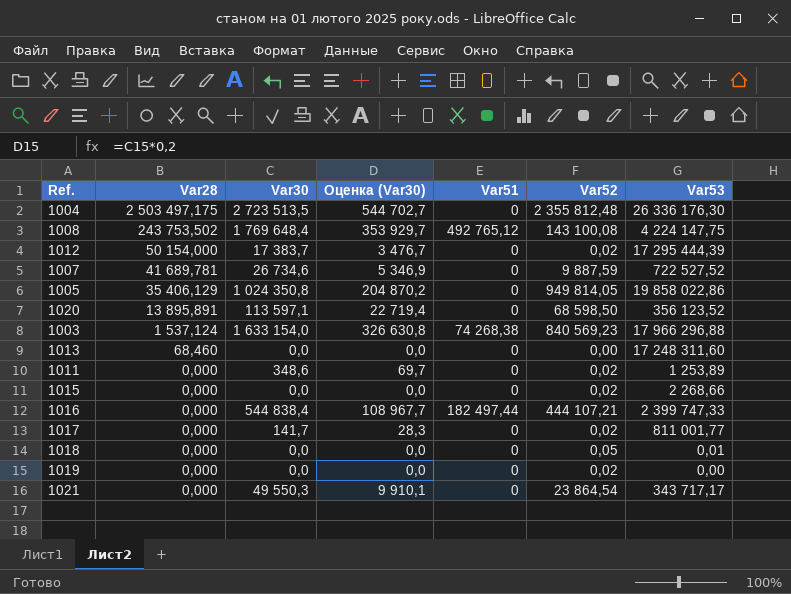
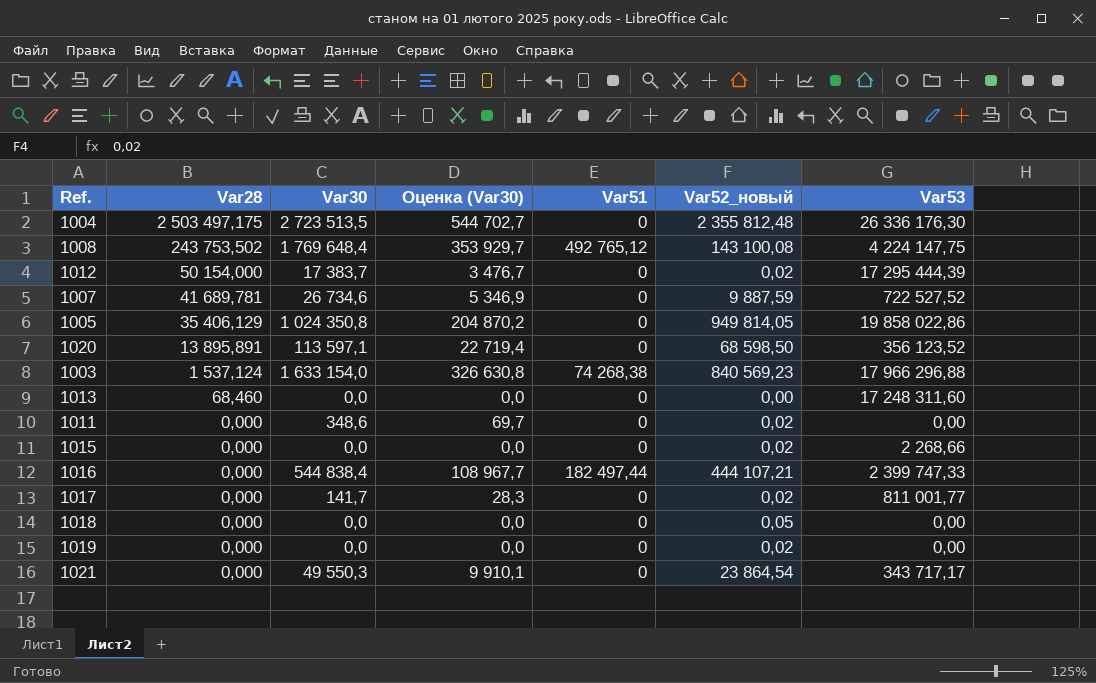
column name: Var52 -> Var52_новый
1011 | Var53: 1 253,89 -> 0,00
1018 | Var53: 0,01 -> 0,00

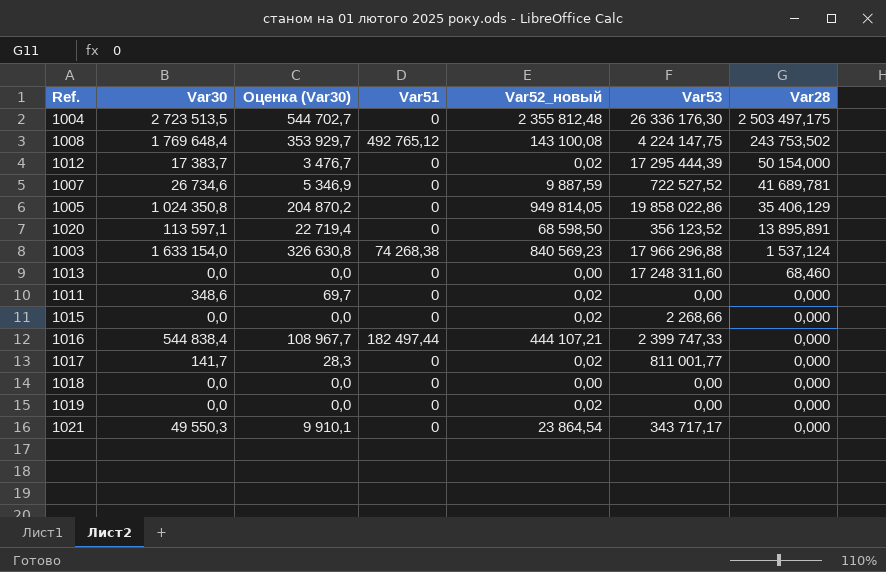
column Var28 | position: 2 -> 7
1018 | Var52_новый: 0,05 -> 0,00

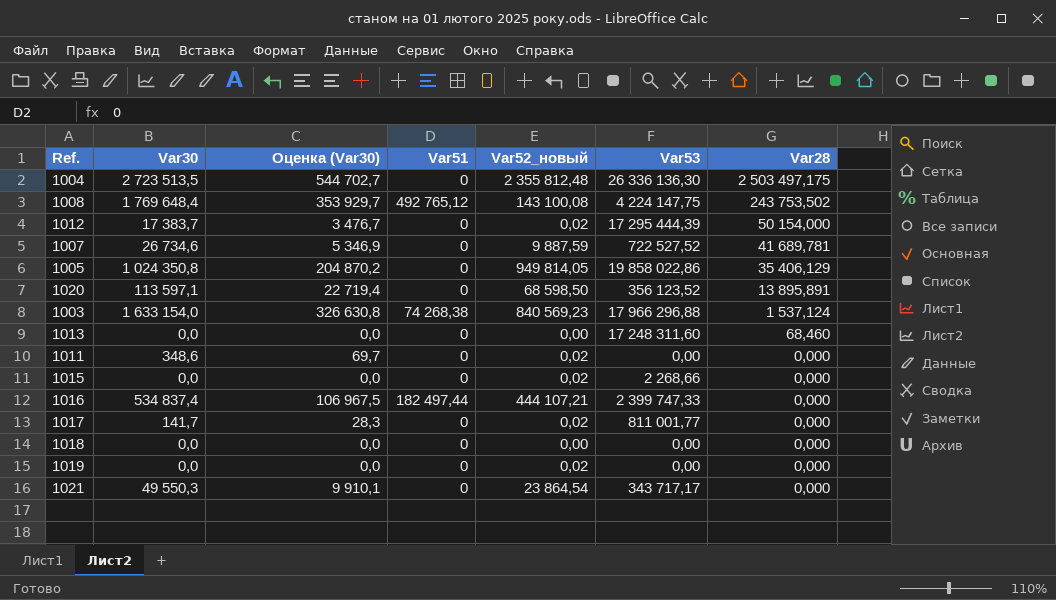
1004 | Var53: 26 336 176,30 -> 26 336 136,30
1016 | Var30: 544 838,4 -> 534 837,4
1016 | Оценка (Var30): 108 967,7 -> 106 967,5

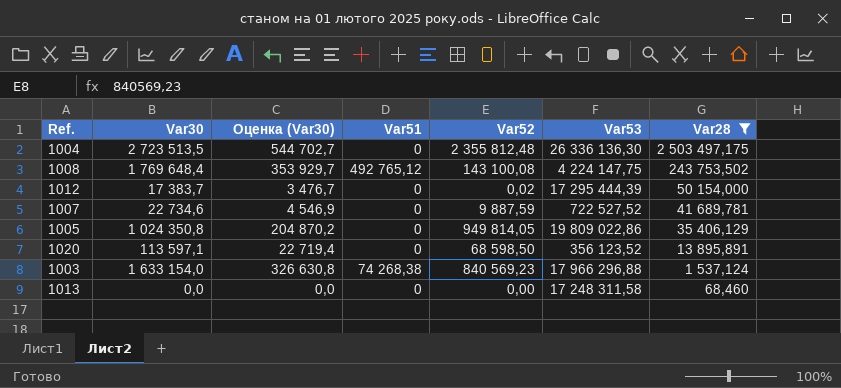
filter: none -> Var28 != 0,000
column name: Var52_новый -> Var52
1007 | Var30: 26 734,6 -> 22 734,6
1007 | Оценка (Var30): 5 346,9 -> 4 546,9
1005 | Var53: 19 858 022,86 -> 19 809 022,86
1013 | Var53: 17 248 311,60 -> 17 248 311,58

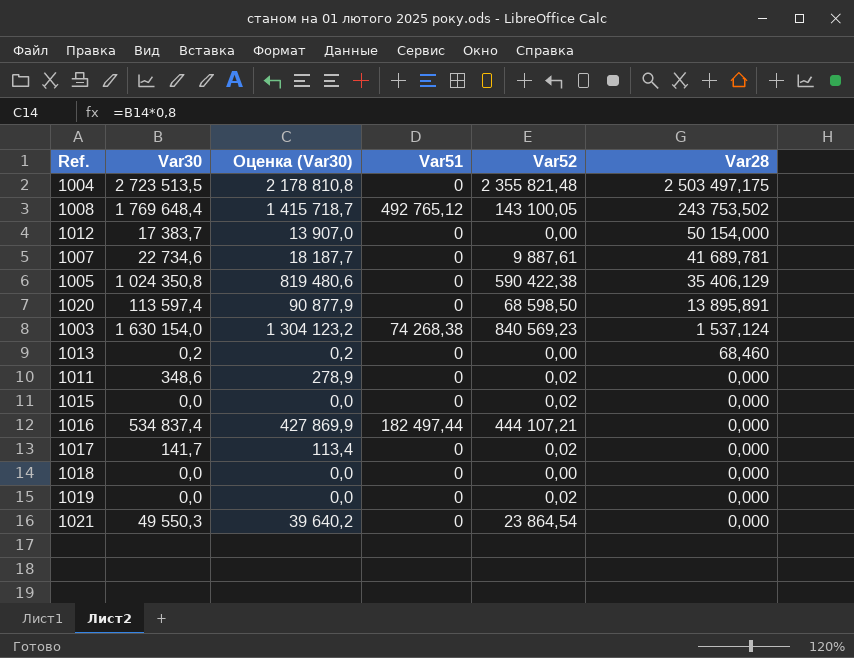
filter: Var28 != 0,000 -> none
column Var53 | position: 6 -> none
column Оценка (Var30) | formula: [Var30] * 0,2 -> [Var30] * 0,8
1004 | Var52: 2 355 812,48 -> 2 355 821,48
1008 | Var52: 143 100,08 -> 143 100,05
1012 | Var52: 0,02 -> 0,00
1007 | Var52: 9 887,59 -> 9 887,61
1005 | Var52: 949 814,05 -> 590 422,38
1020 | Var30: 113 597,1 -> 113 597,4
1003 | Var30: 1 633 154,0 -> 1 630 154,0
1013 | Var30: 0,0 -> 0,2

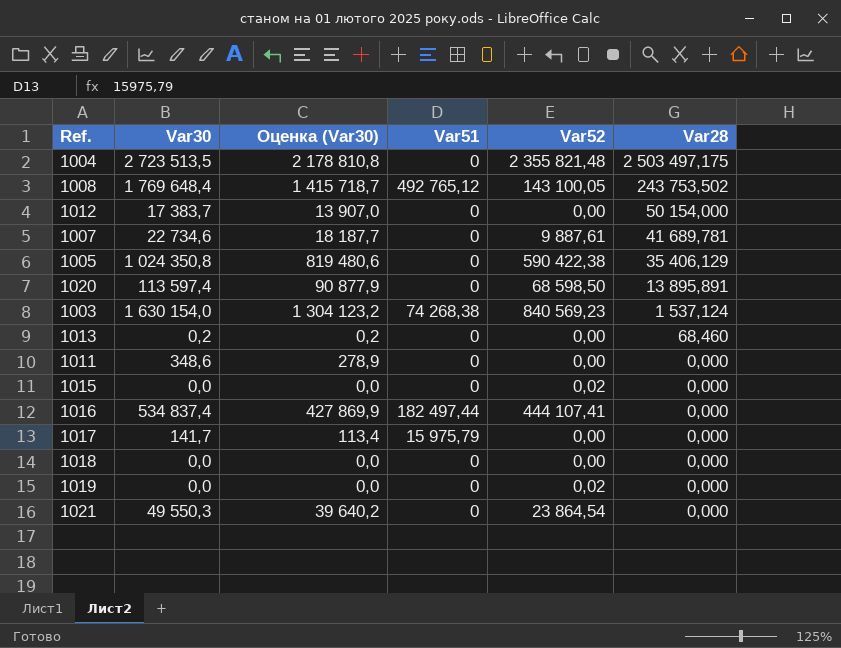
1011 | Var52: 0,02 -> 0,00
1016 | Var52: 444 107,21 -> 444 107,41
1017 | Var51: 0 -> 15 975,79
1017 | Var52: 0,02 -> 0,00

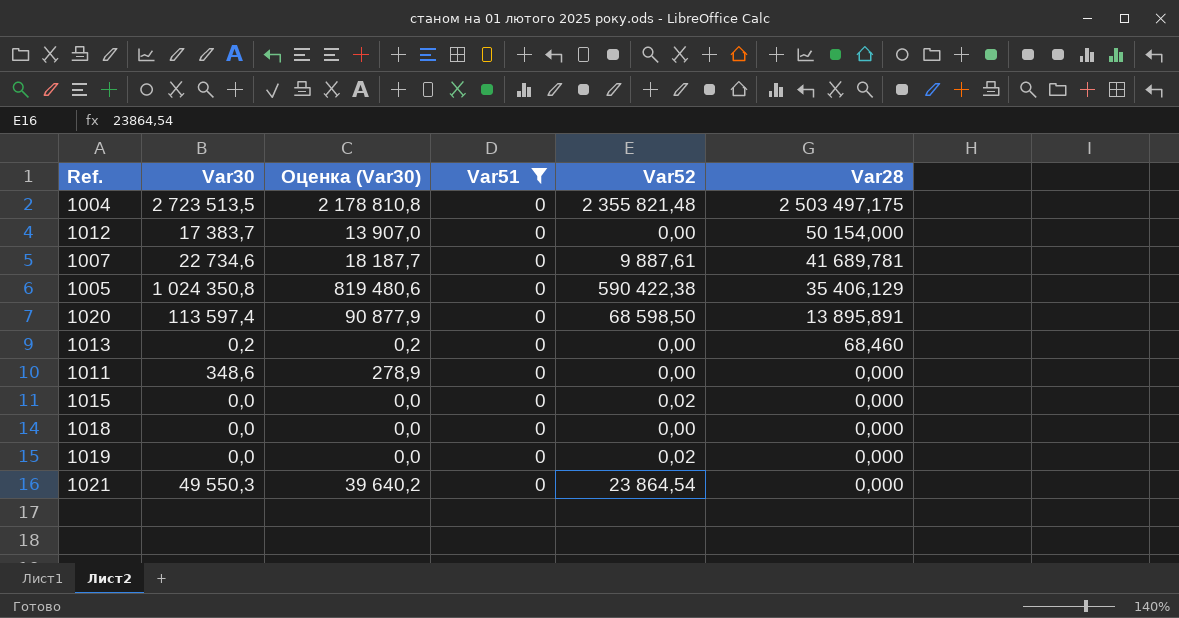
filter: none -> Var51 = 0

